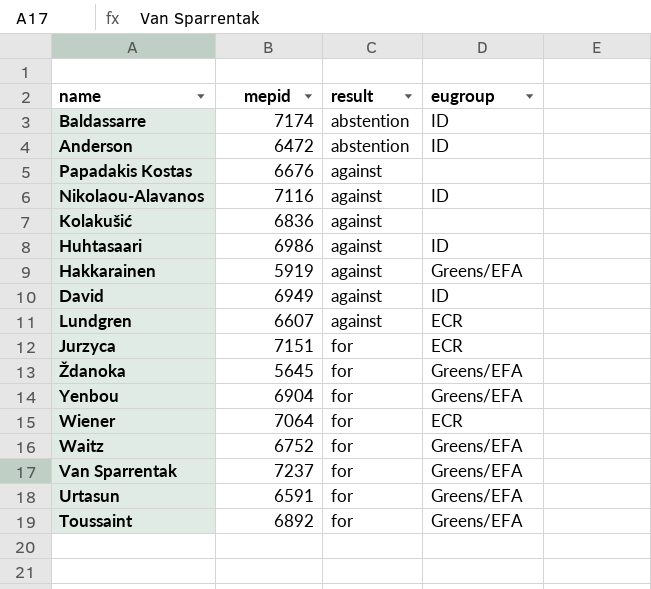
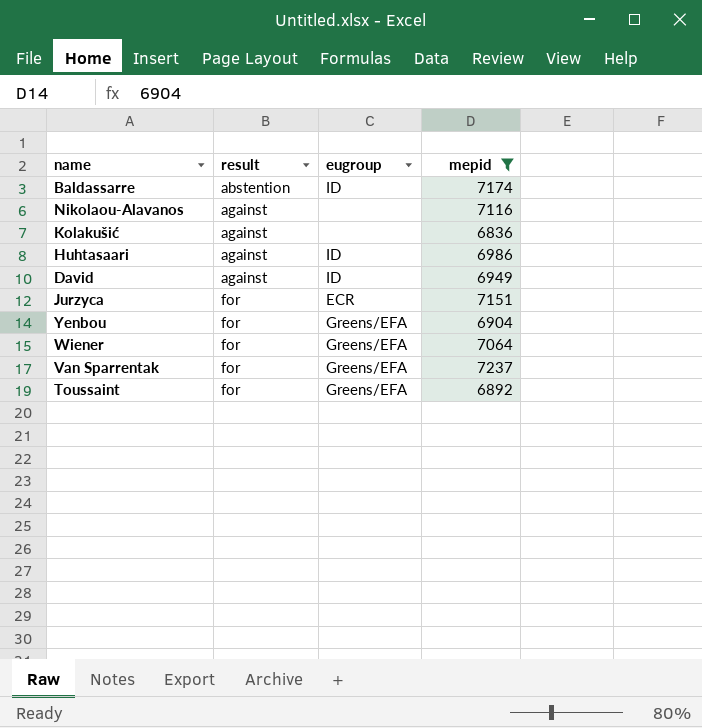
filter: none -> mepid >= 6836
column mepid | position: 2 -> 4
Nikolaou-Alavanos | eugroup: ID -> none
Wiener | eugroup: ECR -> Greens/EFA

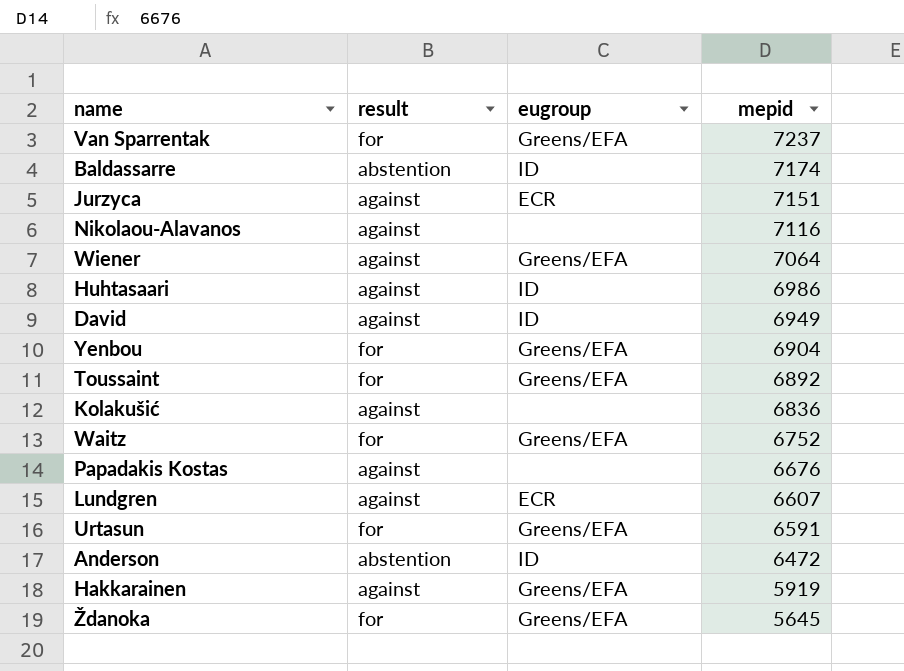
filter: mepid >= 6836 -> none
row order: result ascending -> mepid descending
Jurzyca | result: for -> against
Wiener | result: for -> against

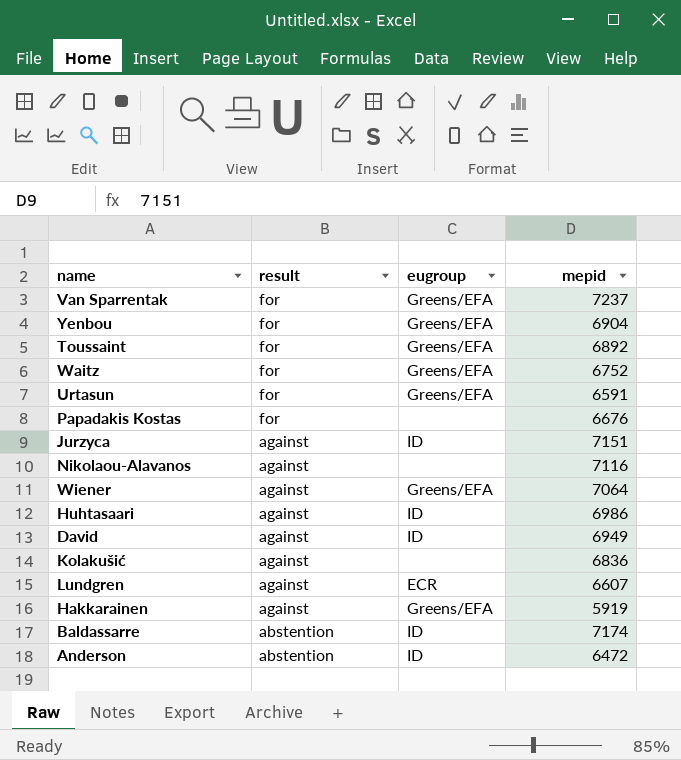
row order: mepid descending -> result descending
row Ždanoka: for | Greens/EFA | 5645 -> none
Papadakis Kostas | result: against -> for
Jurzyca | eugroup: ECR -> ID

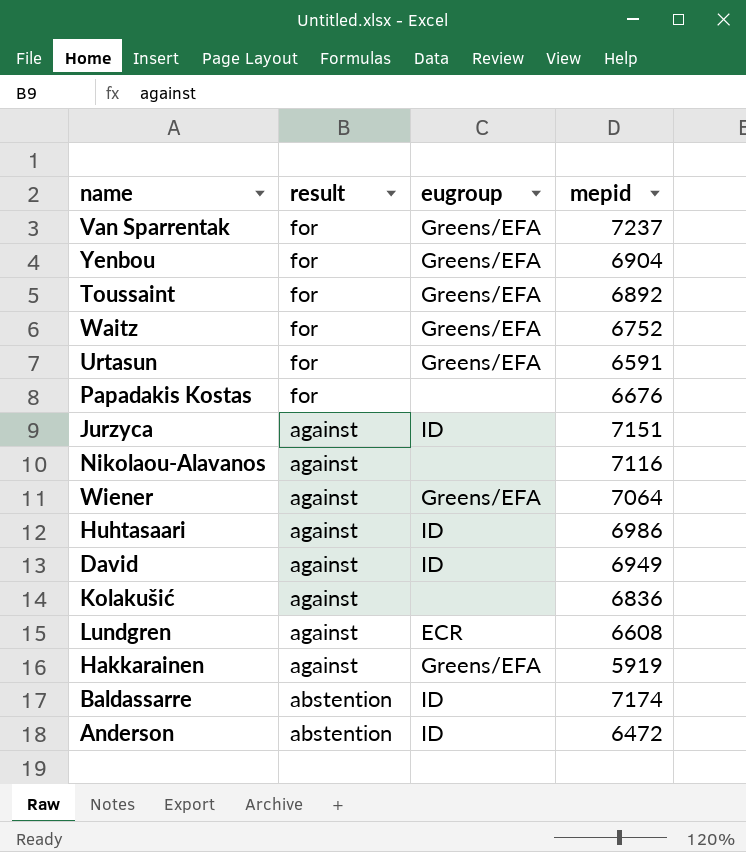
Lundgren | mepid: 6607 -> 6608

